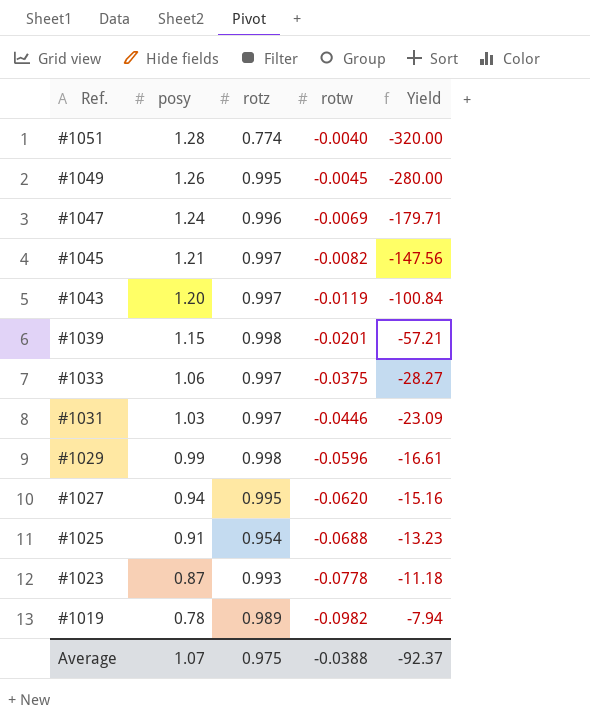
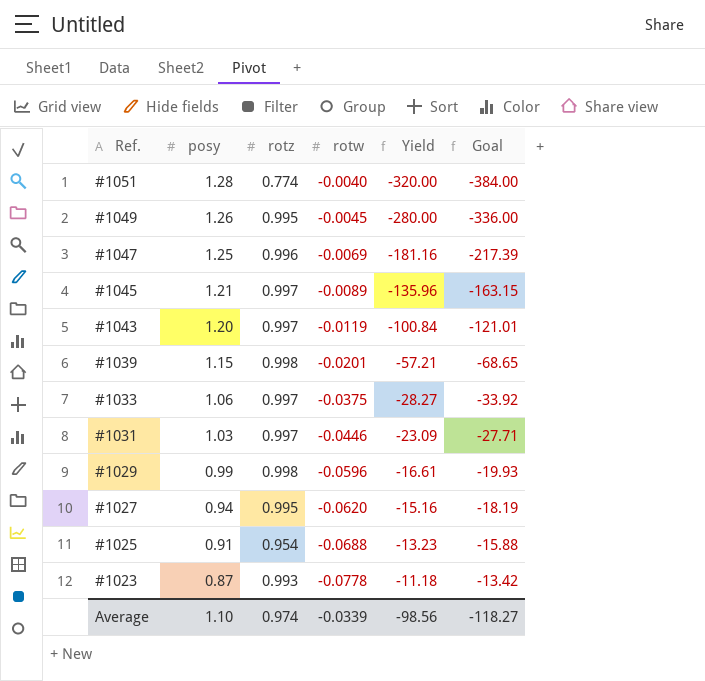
column Goal | formula: none -> [Yield] * 1.2
row #1019: 0.78 | 0.989 | -0.0982 | -7.94 -> none
#1047 | posy: 1.24 -> 1.25
#1047 | Yield: -179.71 -> -181.16
#1045 | rotw: -0.0082 -> -0.0089
#1045 | Yield: -147.56 -> -135.96
Average | posy: 1.07 -> 1.10
Average | rotz: 0.975 -> 0.974
Average | rotw: -0.0388 -> -0.0339
Average | Yield: -92.37 -> -98.56

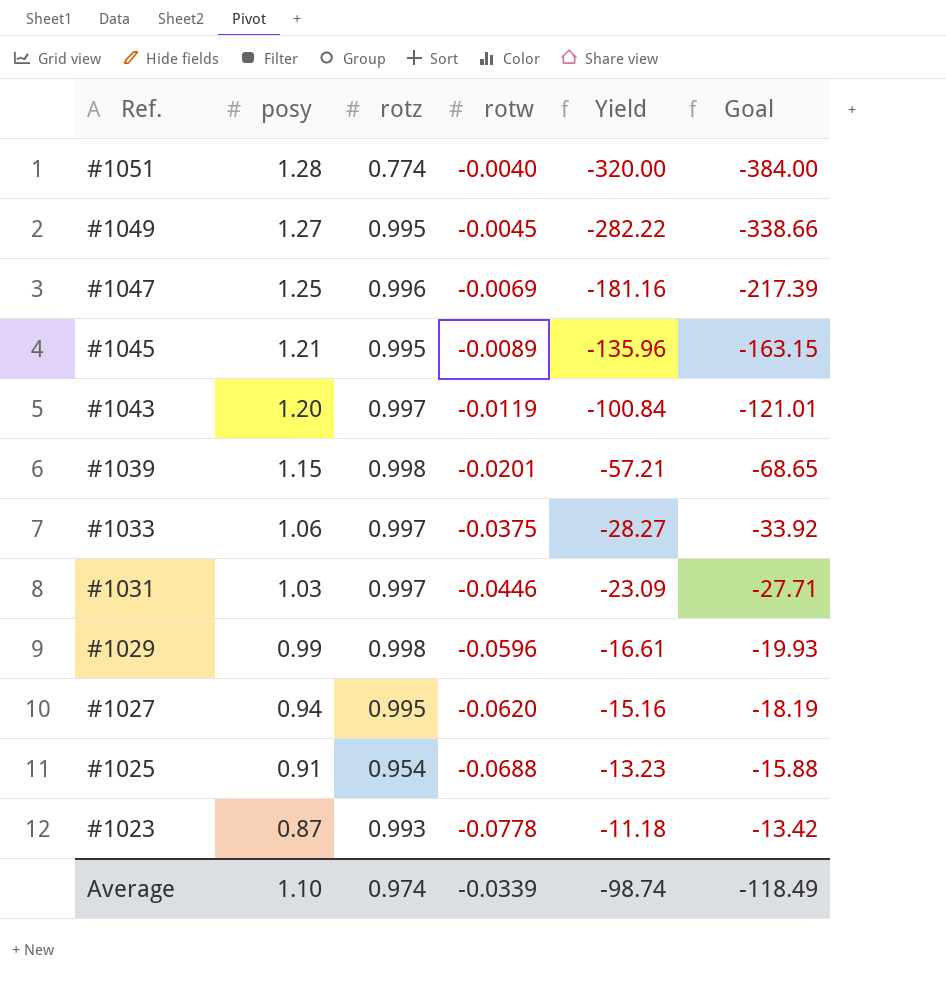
#1049 | posy: 1.26 -> 1.27
#1049 | Yield: -280.00 -> -282.22
#1049 | Goal: -336.00 -> -338.66
#1045 | rotz: 0.997 -> 0.995
Average | Yield: -98.56 -> -98.74
Average | Goal: -118.27 -> -118.49

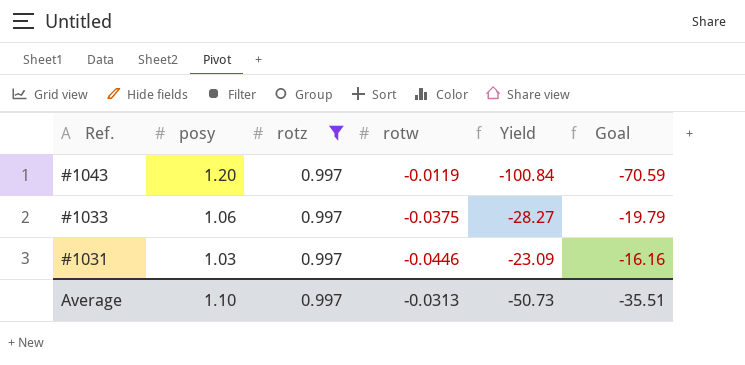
filter: none -> rotz = 0.997
column Goal | formula: [Yield] * 1.2 -> [Yield] * 0.7
Average | rotz: 0.974 -> 0.997
Average | rotw: -0.0339 -> -0.0313
Average | Yield: -98.74 -> -50.73
Average | Goal: -118.49 -> -35.51

